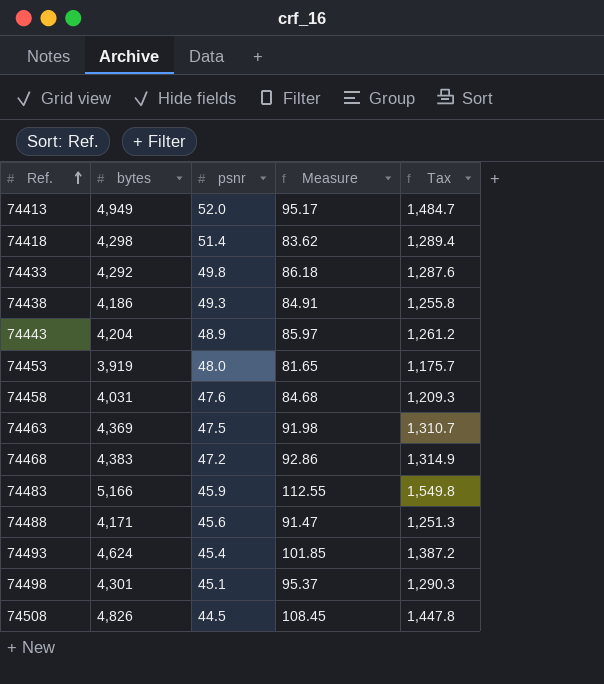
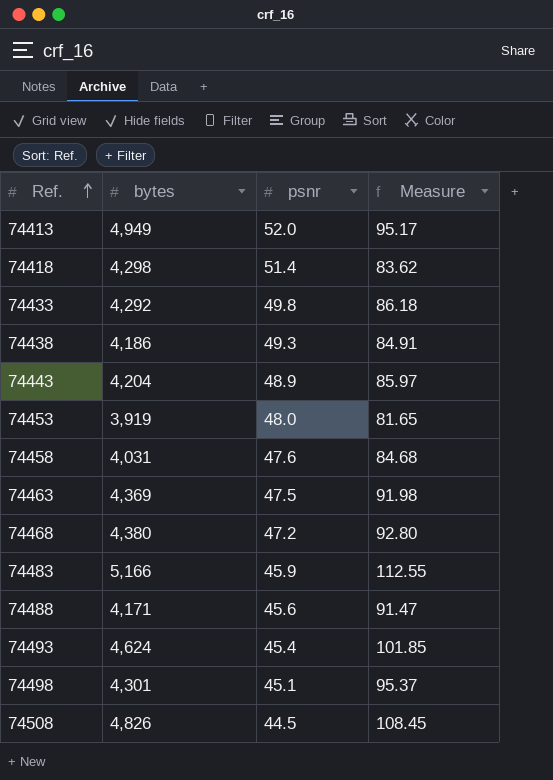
column Tax | formula: [bytes] * 0.3 -> none
74468 | bytes: 4,383 -> 4,380
74468 | Measure: 92.86 -> 92.80

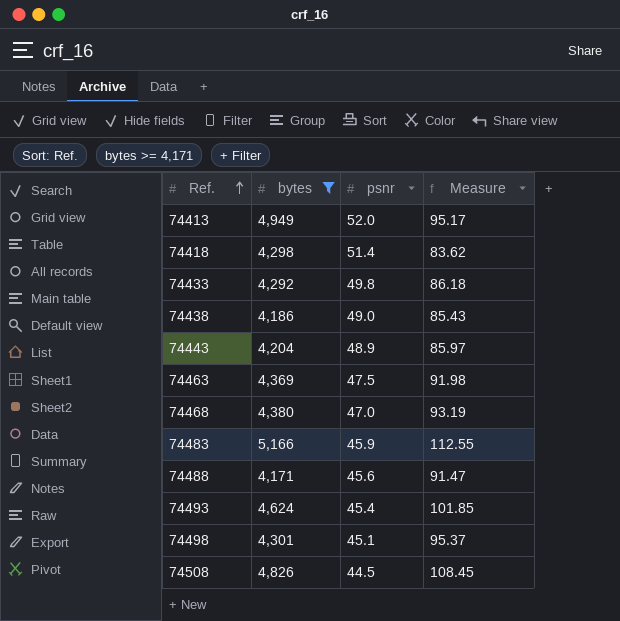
filter: none -> bytes >= 4,171
74438 | psnr: 49.3 -> 49.0
74438 | Measure: 84.91 -> 85.43
74468 | psnr: 47.2 -> 47.0
74468 | Measure: 92.80 -> 93.19

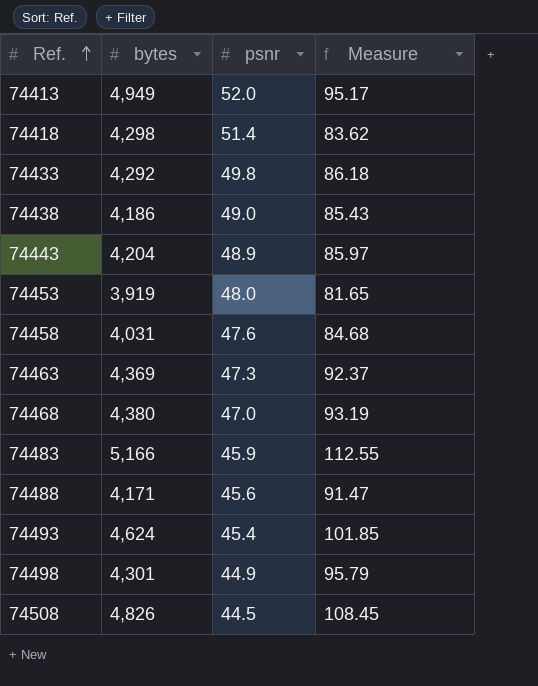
filter: bytes >= 4,171 -> none
74463 | psnr: 47.5 -> 47.3
74463 | Measure: 91.98 -> 92.37
74498 | psnr: 45.1 -> 44.9
74498 | Measure: 95.37 -> 95.79

